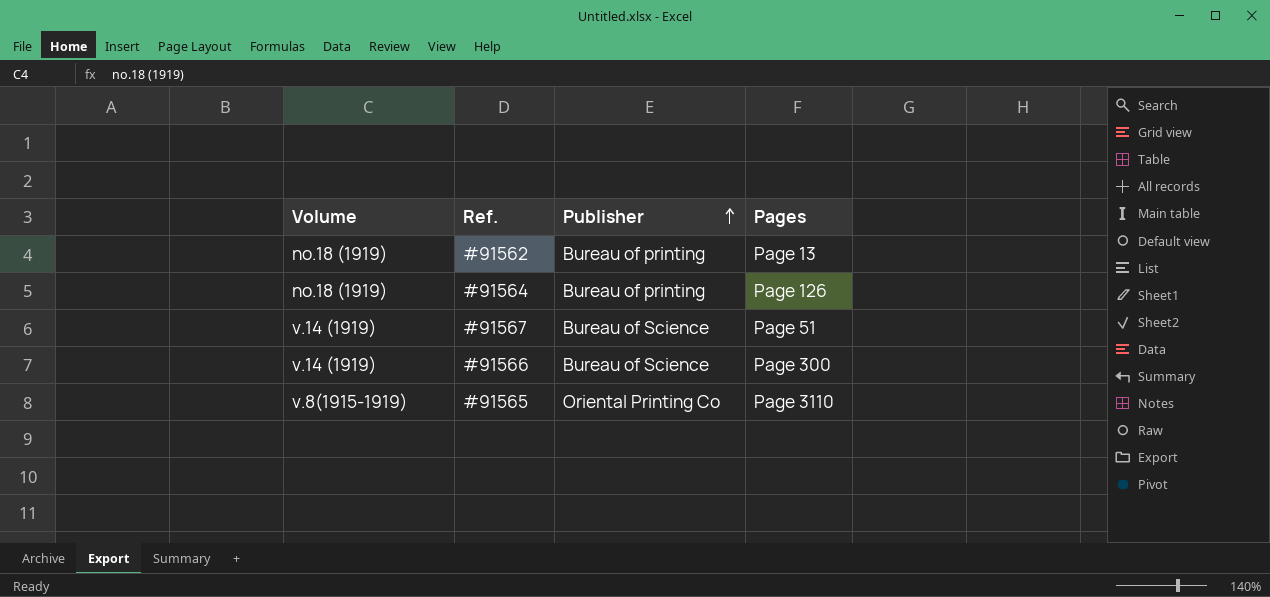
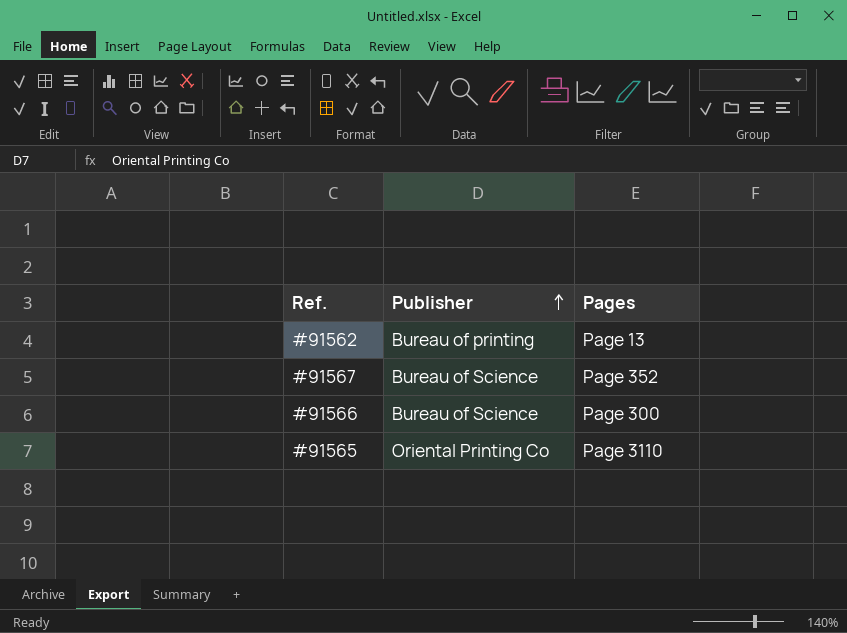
column Volume | position: 1 -> none
row #91564: no.18 (1919) | Bureau of printing | Page 126 -> none
#91567 | Pages: Page 51 -> Page 352

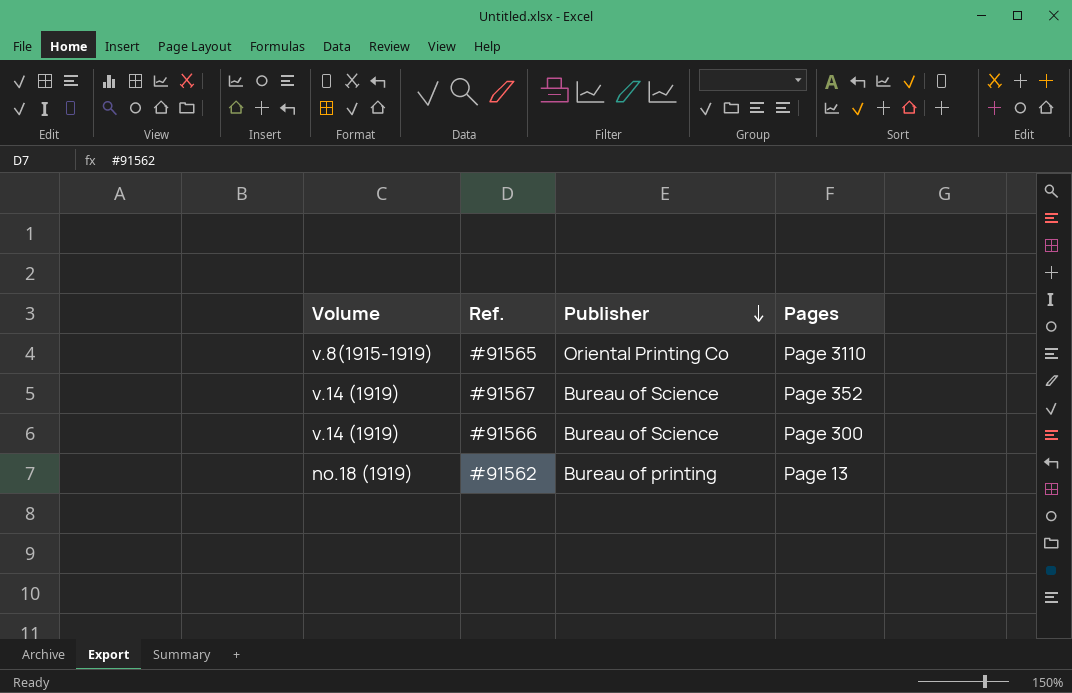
row order: Publisher ascending -> Publisher descending
column Volume | position: none -> 1

